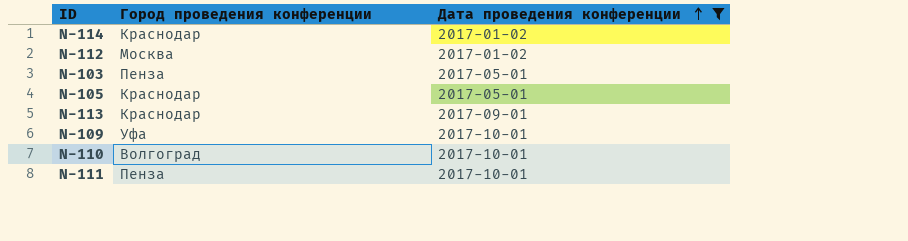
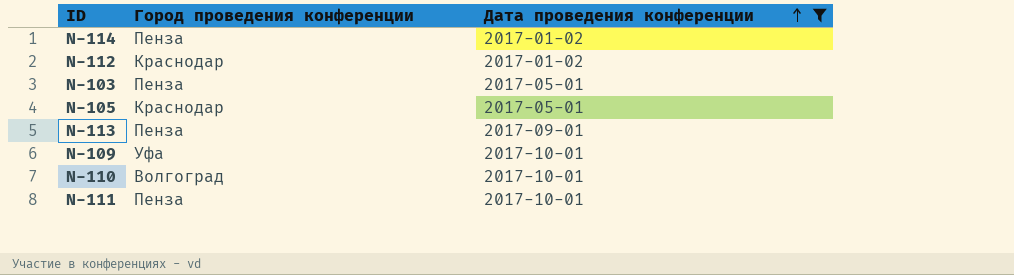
N-114 | Город проведения конференции: Краснодар -> Пенза
N-112 | Город проведения конференции: Москва -> Краснодар
N-113 | Город проведения конференции: Краснодар -> Пенза

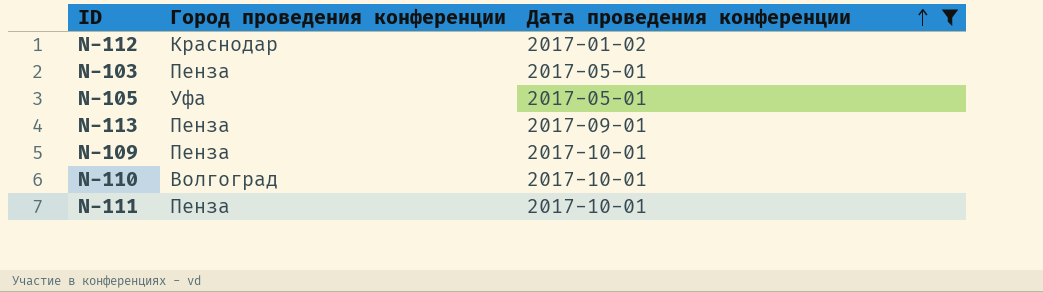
row N-114: Пенза | 2017-01-02 -> none
N-105 | Город проведения конференции: Краснодар -> Уфа
N-109 | Город проведения конференции: Уфа -> Пенза

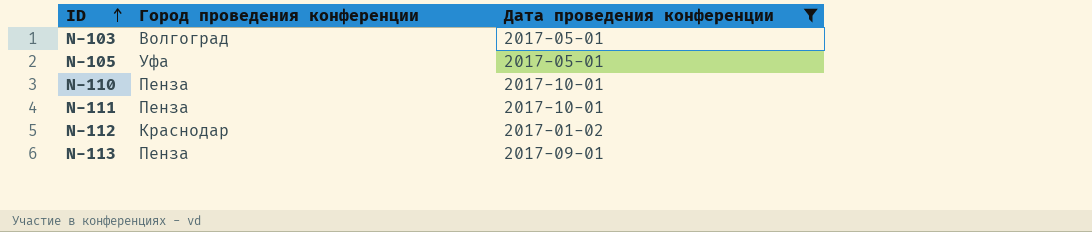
row order: Дата проведения конференции ascending -> ID ascending
row N-109: Пенза | 2017-10-01 -> none
N-103 | Город проведения конференции: Пенза -> Волгоград
N-110 | Город проведения конференции: Волгоград -> Пенза

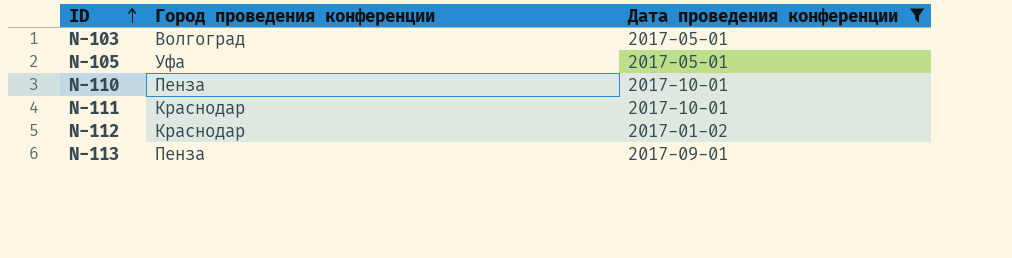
N-111 | Город проведения конференции: Пенза -> Краснодар

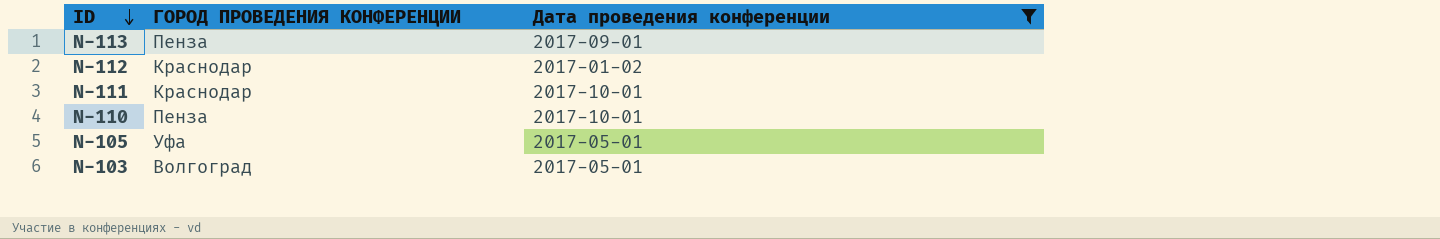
row order: ID ascending -> ID descending
column name: Город проведения конференции -> ГОРОД ПРОВЕДЕНИЯ КОНФЕРЕНЦИИ

